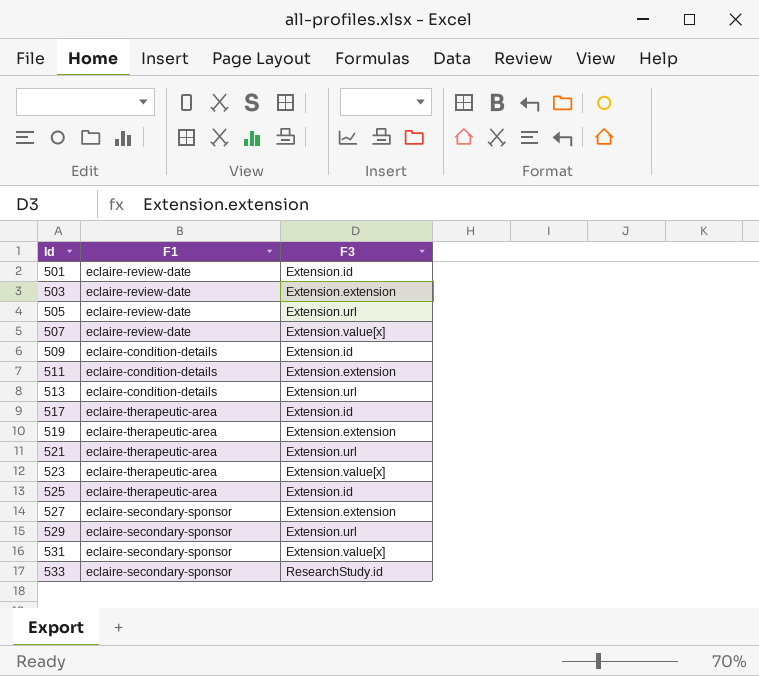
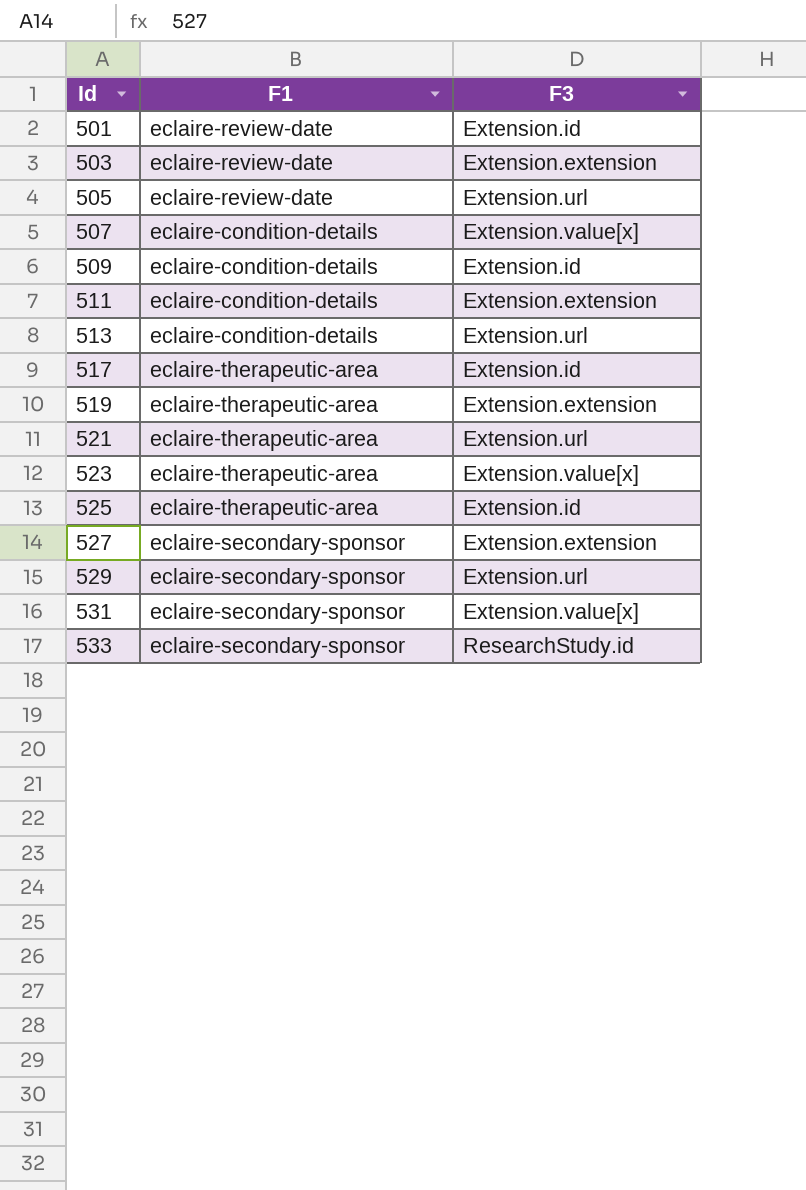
507 | F1: eclaire-review-date -> eclaire-condition-details

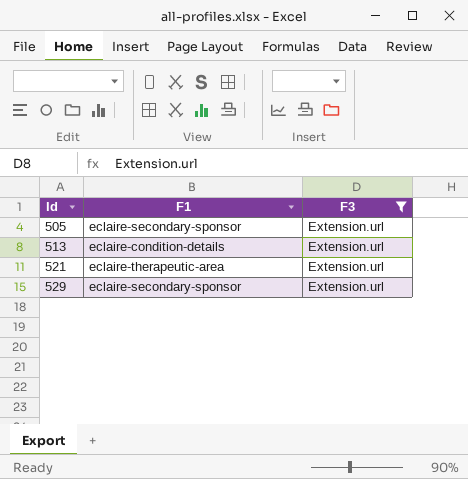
filter: none -> F3 = Extension.url
505 | F1: eclaire-review-date -> eclaire-secondary-sponsor

